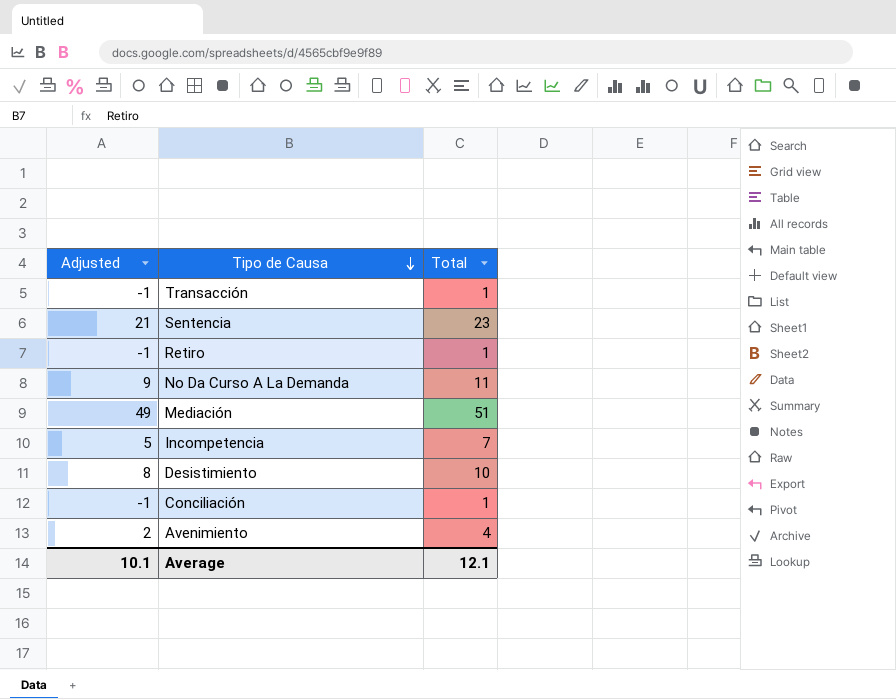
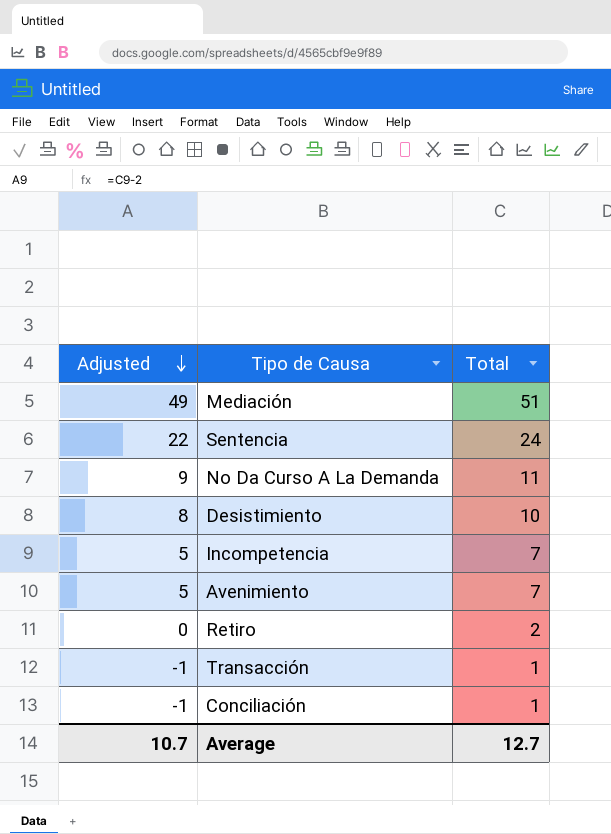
row order: Tipo de Causa descending -> Adjusted descending
Sentencia | Adjusted: 21 -> 22
Sentencia | Total: 23 -> 24
Avenimiento | Adjusted: 2 -> 5
Avenimiento | Total: 4 -> 7
Retiro | Adjusted: -1 -> 0
Retiro | Total: 1 -> 2
Average | Adjusted: 10.1 -> 10.7
Average | Total: 12.1 -> 12.7

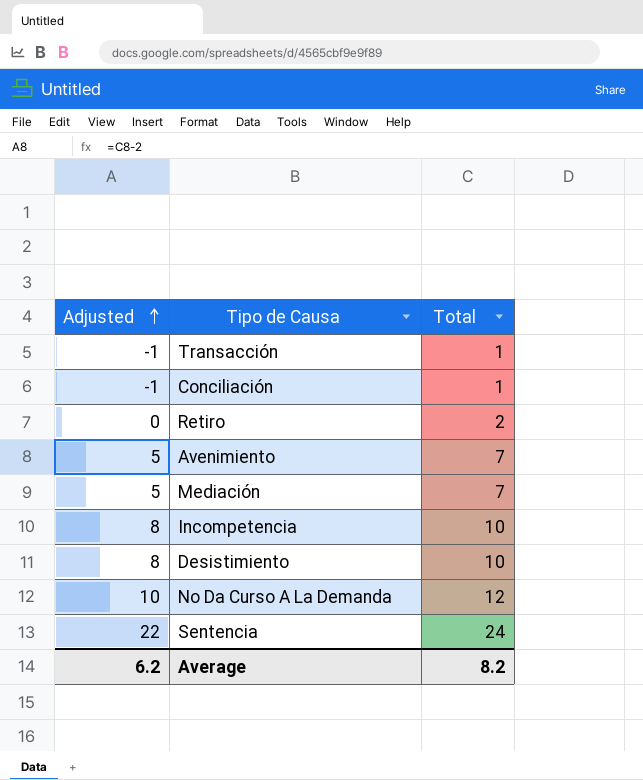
row order: Adjusted descending -> Adjusted ascending
Mediación | Adjusted: 49 -> 5
Mediación | Total: 51 -> 7
Incompetencia | Adjusted: 5 -> 8
Incompetencia | Total: 7 -> 10
No Da Curso A La Demanda | Adjusted: 9 -> 10
No Da Curso A La Demanda | Total: 11 -> 12
Average | Adjusted: 10.7 -> 6.2
Average | Total: 12.7 -> 8.2

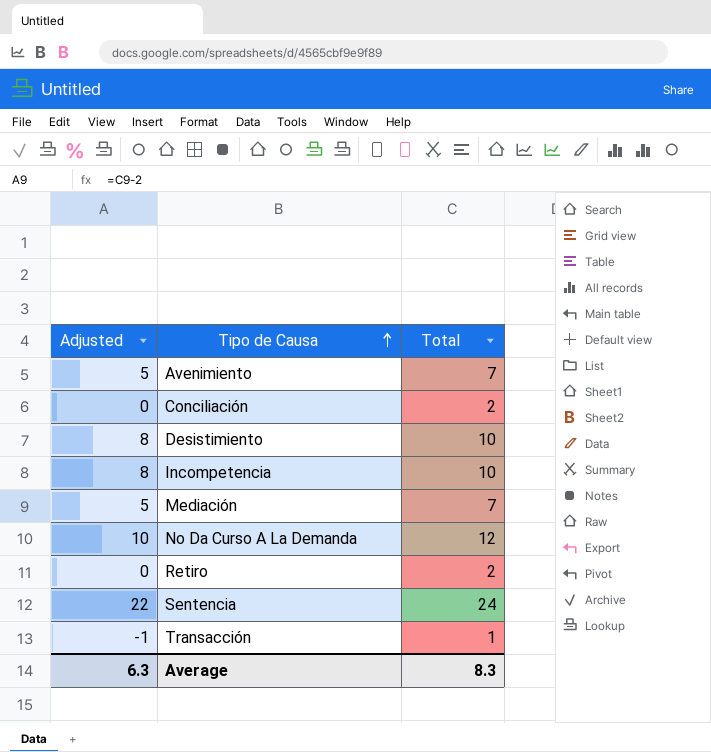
row order: Adjusted ascending -> Tipo de Causa ascending
Conciliación | Adjusted: -1 -> 0
Conciliación | Total: 1 -> 2
Average | Adjusted: 6.2 -> 6.3
Average | Total: 8.2 -> 8.3

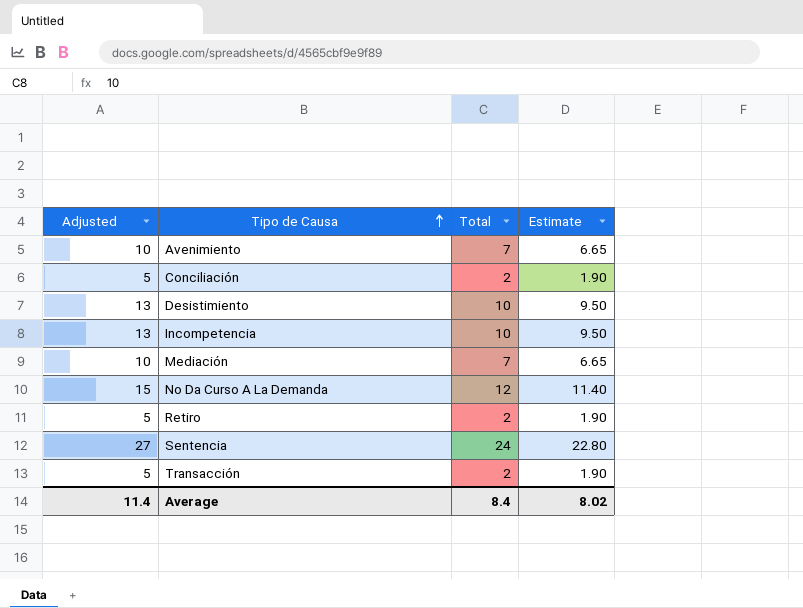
column Adjusted | formula: [Total] - 2 -> [Total] + 3
column Estimate | formula: none -> [Total] * 0.95
Transacción | Total: 1 -> 2
Average | Adjusted: 6.3 -> 11.4
Average | Total: 8.3 -> 8.4

